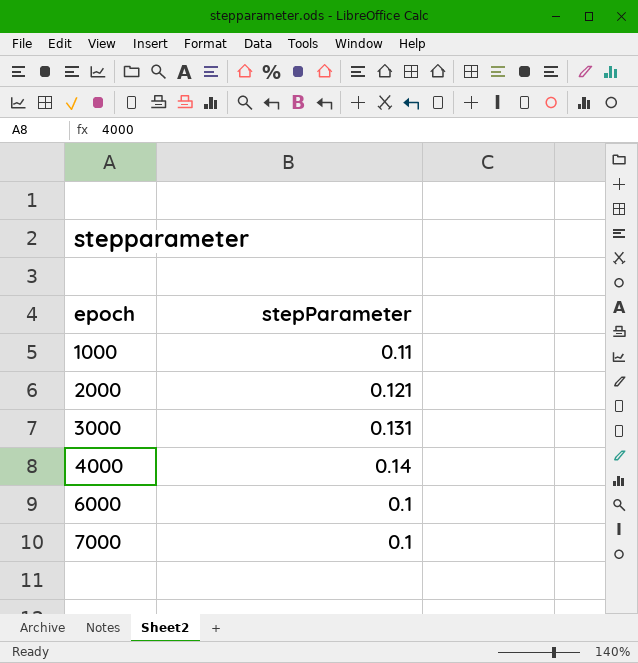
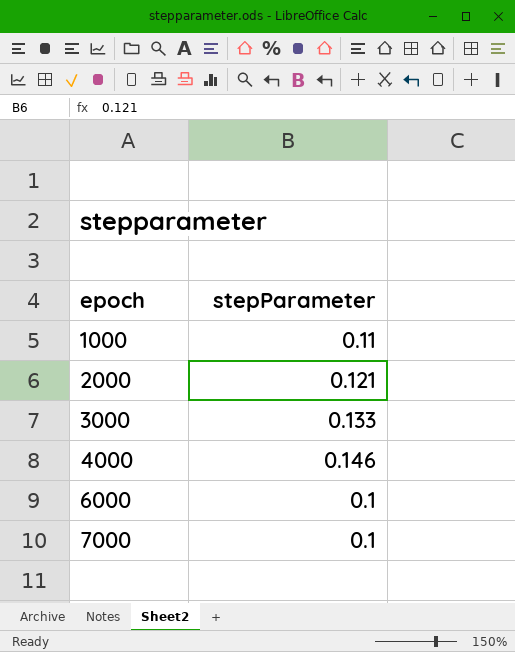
3000 | stepParameter: 0.131 -> 0.133
4000 | stepParameter: 0.14 -> 0.146

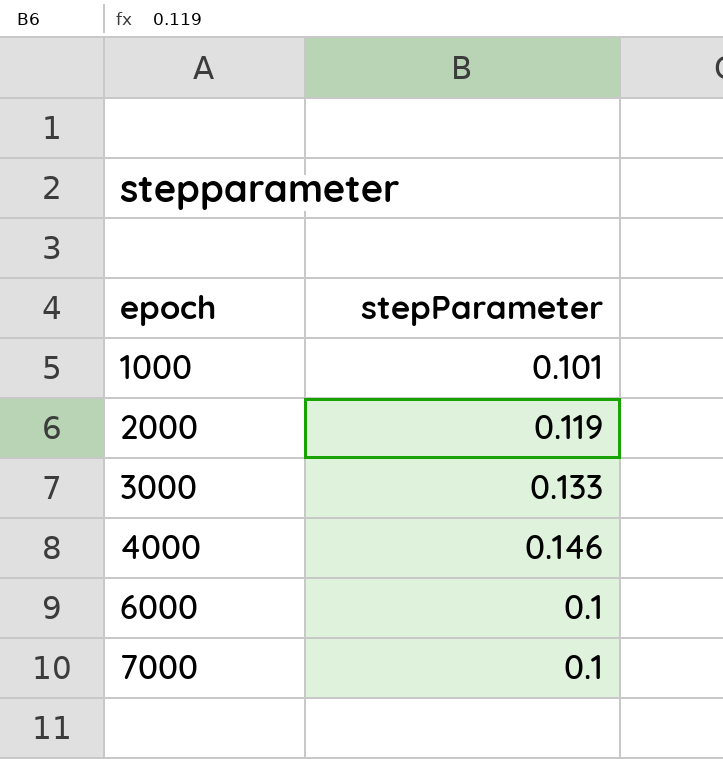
1000 | stepParameter: 0.11 -> 0.101
2000 | stepParameter: 0.121 -> 0.119

